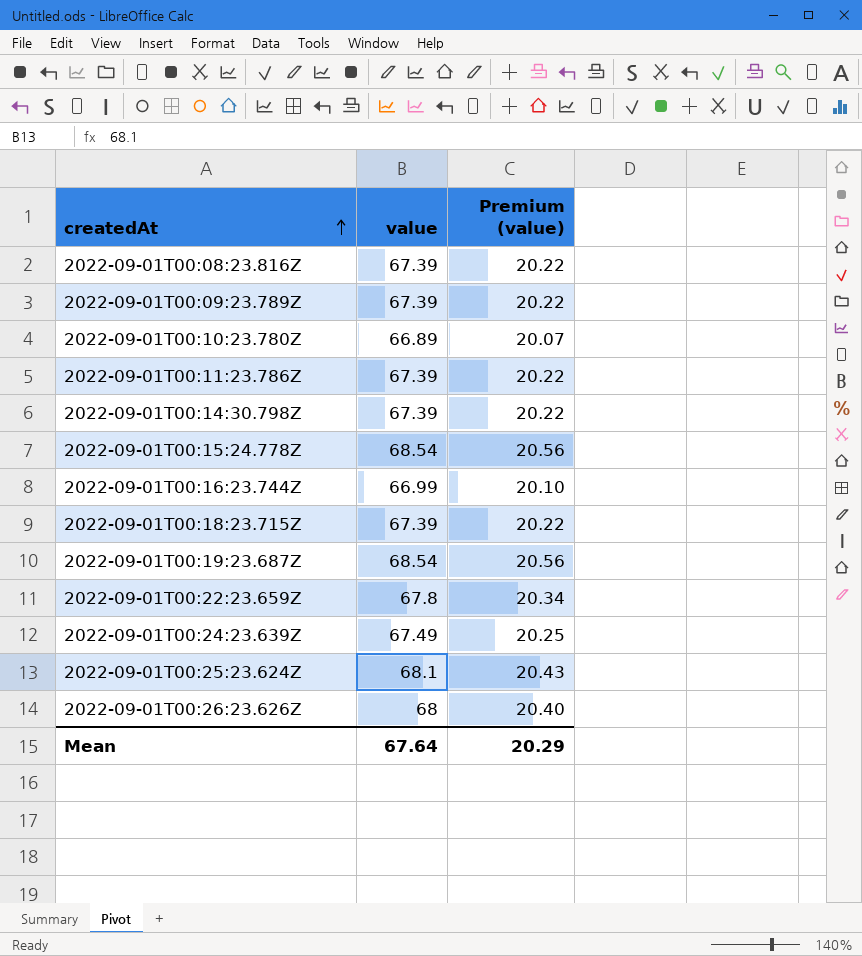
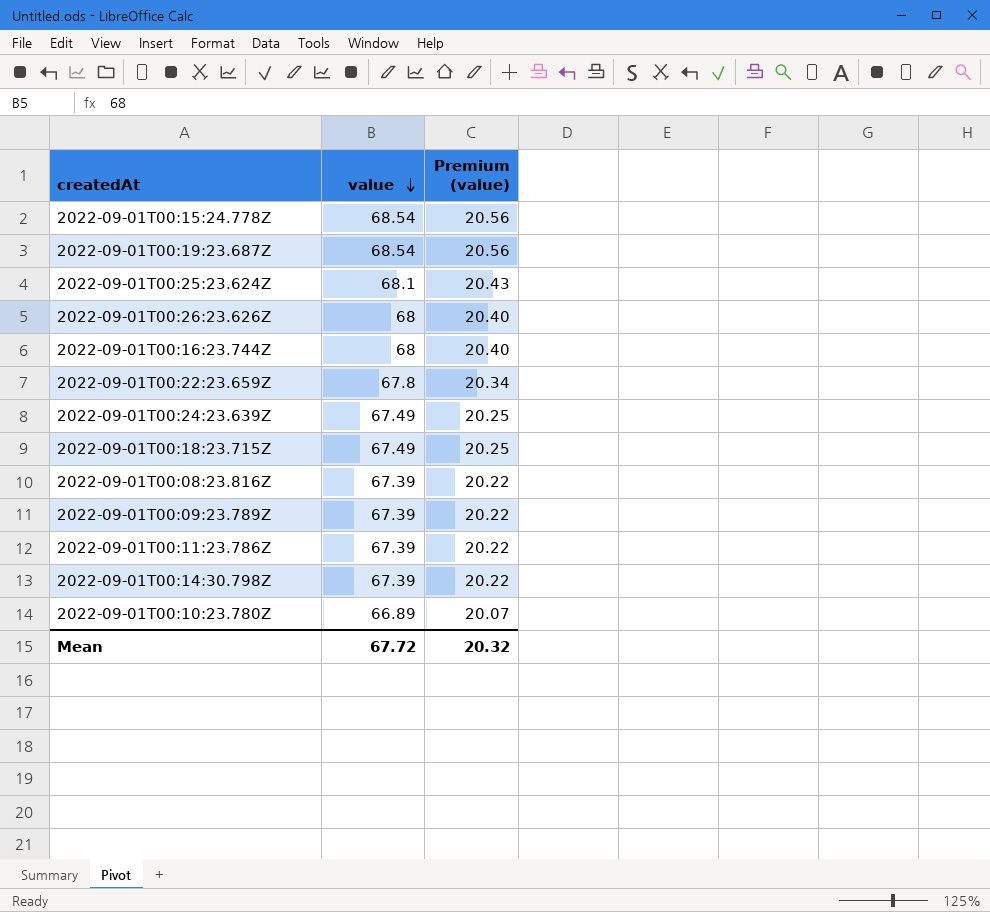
row order: createdAt ascending -> value descending
2022-09-01T00:16:23.744Z | value: 66.99 -> 68
2022-09-01T00:16:23.744Z | Premium (value): 20.10 -> 20.40
2022-09-01T00:18:23.715Z | value: 67.39 -> 67.49
2022-09-01T00:18:23.715Z | Premium (value): 20.22 -> 20.25
Mean | value: 67.64 -> 67.72
Mean | Premium (value): 20.29 -> 20.32

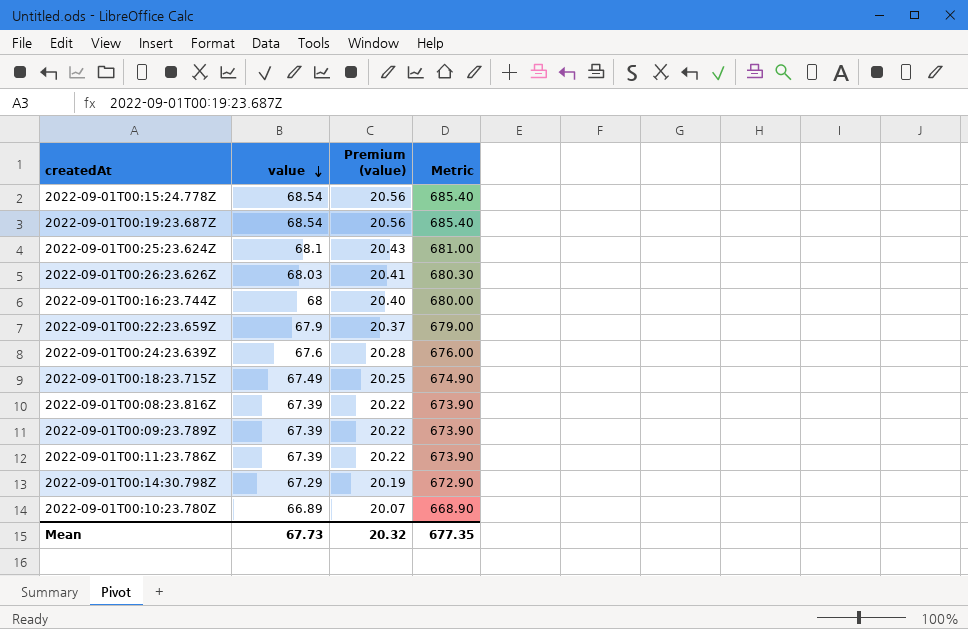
column Metric | formula: none -> [value] * 10
2022-09-01T00:26:23.626Z | value: 68 -> 68.03
2022-09-01T00:26:23.626Z | Premium (value): 20.40 -> 20.41
2022-09-01T00:22:23.659Z | value: 67.8 -> 67.9
2022-09-01T00:22:23.659Z | Premium (value): 20.34 -> 20.37
2022-09-01T00:24:23.639Z | value: 67.49 -> 67.6
2022-09-01T00:24:23.639Z | Premium (value): 20.25 -> 20.28
2022-09-01T00:14:30.798Z | value: 67.39 -> 67.29
2022-09-01T00:14:30.798Z | Premium (value): 20.22 -> 20.19
Mean | value: 67.72 -> 67.73

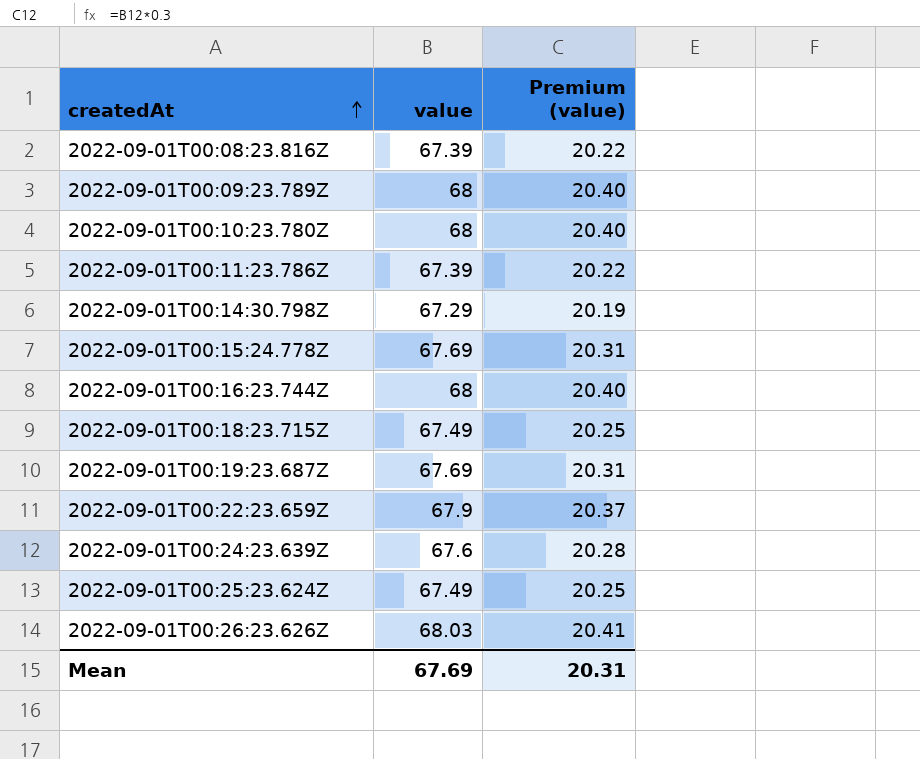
row order: value descending -> createdAt ascending
column Metric | formula: [value] * 10 -> none
2022-09-01T00:09:23.789Z | value: 67.39 -> 68
2022-09-01T00:09:23.789Z | Premium (value): 20.22 -> 20.40
2022-09-01T00:10:23.780Z | value: 66.89 -> 68
2022-09-01T00:10:23.780Z | Premium (value): 20.07 -> 20.40
2022-09-01T00:15:24.778Z | value: 68.54 -> 67.69
2022-09-01T00:15:24.778Z | Premium (value): 20.56 -> 20.31
2022-09-01T00:19:23.687Z | value: 68.54 -> 67.69
2022-09-01T00:19:23.687Z | Premium (value): 20.56 -> 20.31
2022-09-01T00:25:23.624Z | value: 68.1 -> 67.49
2022-09-01T00:25:23.624Z | Premium (value): 20.43 -> 20.25
Mean | value: 67.73 -> 67.69
Mean | Premium (value): 20.32 -> 20.31

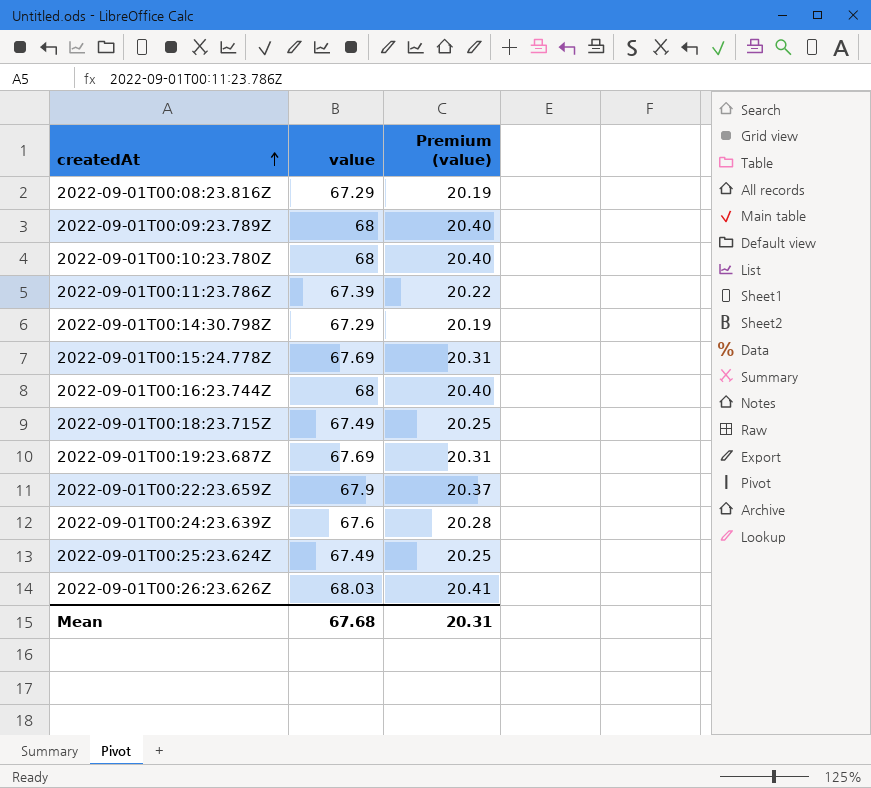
2022-09-01T00:08:23.816Z | value: 67.39 -> 67.29
2022-09-01T00:08:23.816Z | Premium (value): 20.22 -> 20.19
Mean | value: 67.69 -> 67.68

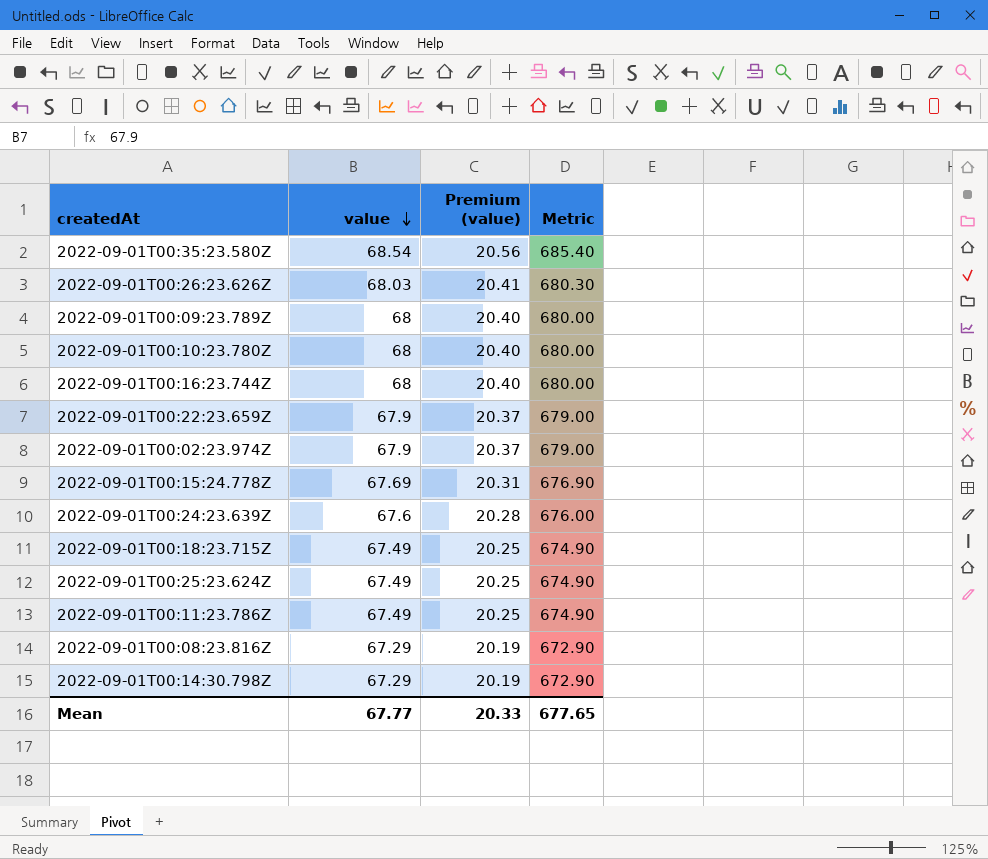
row order: createdAt ascending -> value descending
column Metric | formula: none -> [value] * 10
row 2022-09-01T00:19:23.687Z: 67.69 | 20.31 -> none
row 2022-09-01T00:35:23.580Z: none -> 68.54 | 20.56 | 685.40
row 2022-09-01T00:02:23.974Z: none -> 67.9 | 20.37 | 679.00
2022-09-01T00:11:23.786Z | value: 67.39 -> 67.49
2022-09-01T00:11:23.786Z | Premium (value): 20.22 -> 20.25
Mean | value: 67.68 -> 67.77
Mean | Premium (value): 20.31 -> 20.33

